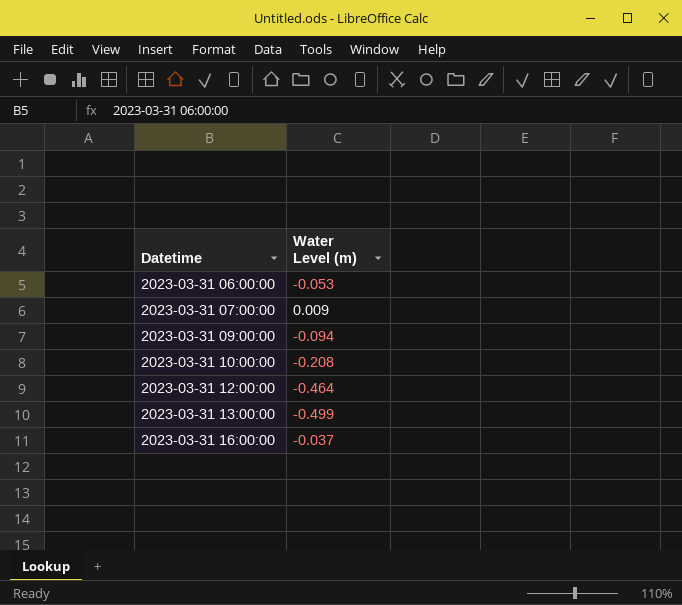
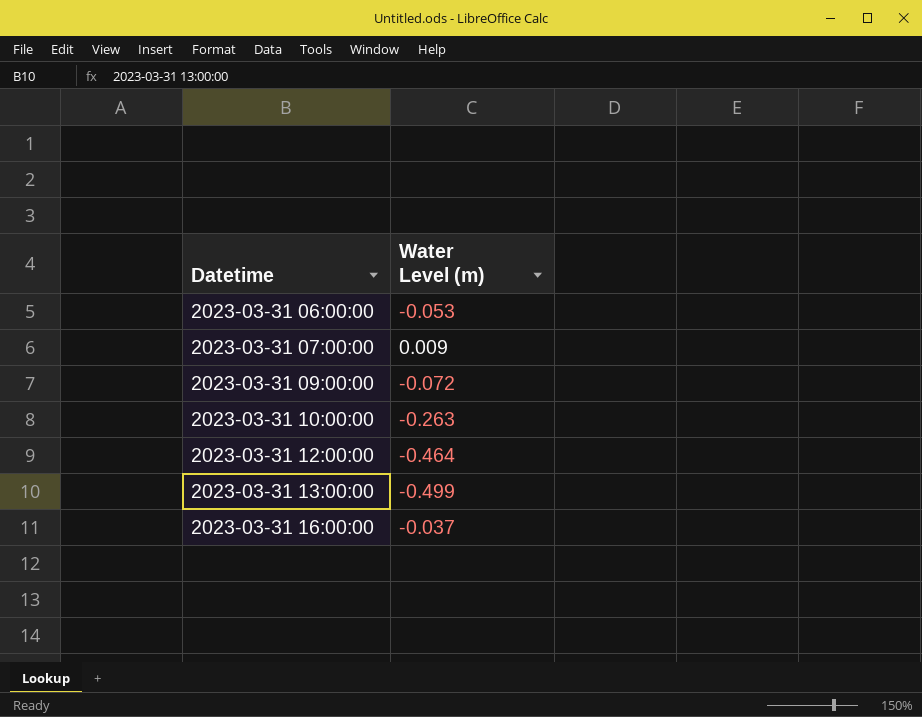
2023-03-31 09:00:00 | Water Level (m): -0.094 -> -0.072
2023-03-31 10:00:00 | Water Level (m): -0.208 -> -0.263

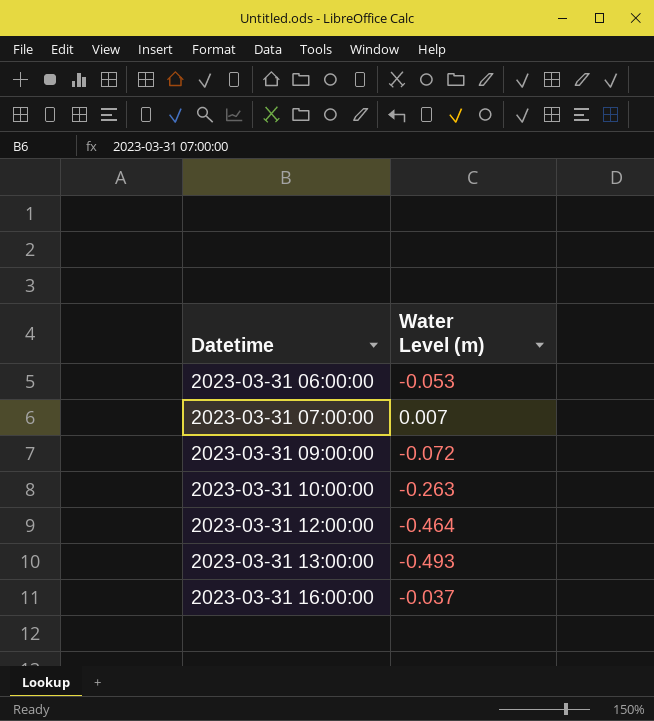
2023-03-31 07:00:00 | Water Level (m): 0.009 -> 0.007
2023-03-31 13:00:00 | Water Level (m): -0.499 -> -0.493

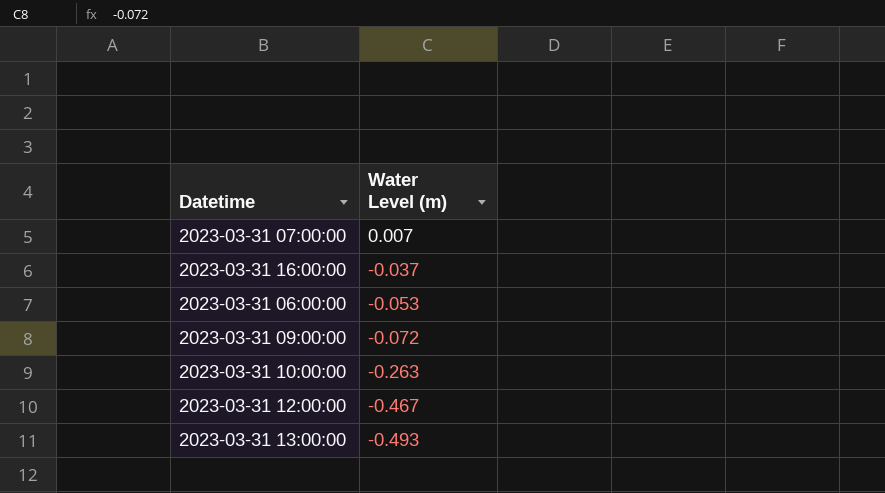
row order: Datetime ascending -> Water Level (m) descending
2023-03-31 12:00:00 | Water Level (m): -0.464 -> -0.467

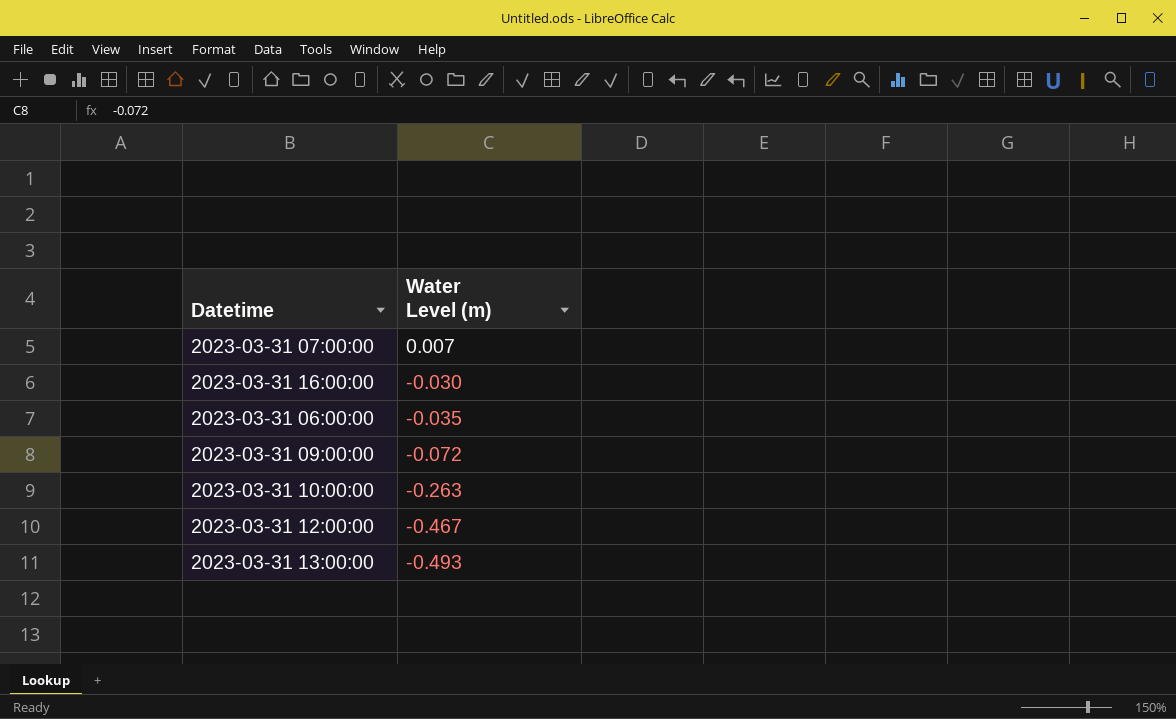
2023-03-31 16:00:00 | Water Level (m): -0.037 -> -0.030
2023-03-31 06:00:00 | Water Level (m): -0.053 -> -0.035

